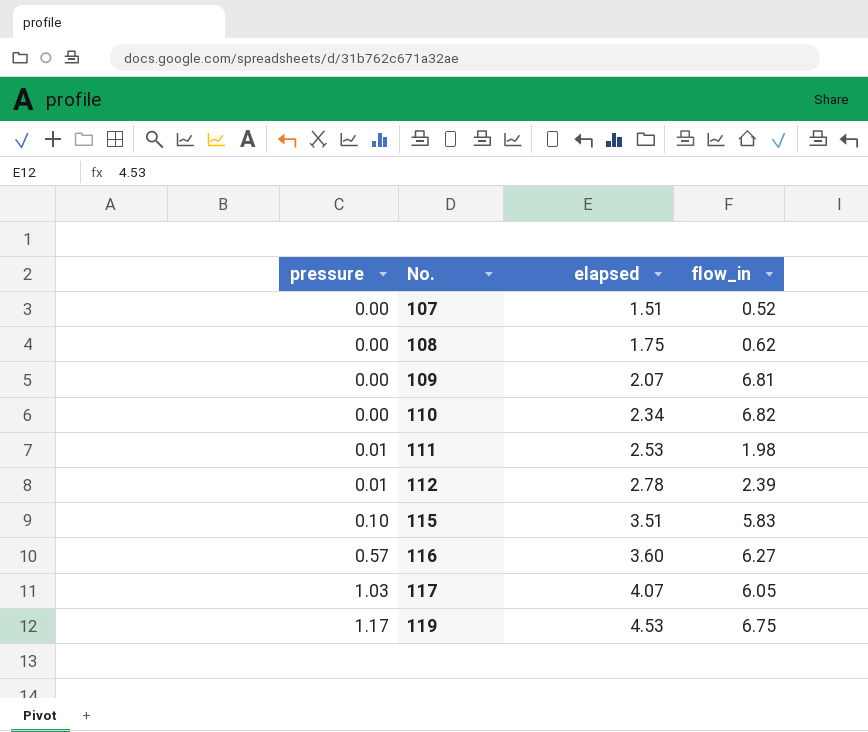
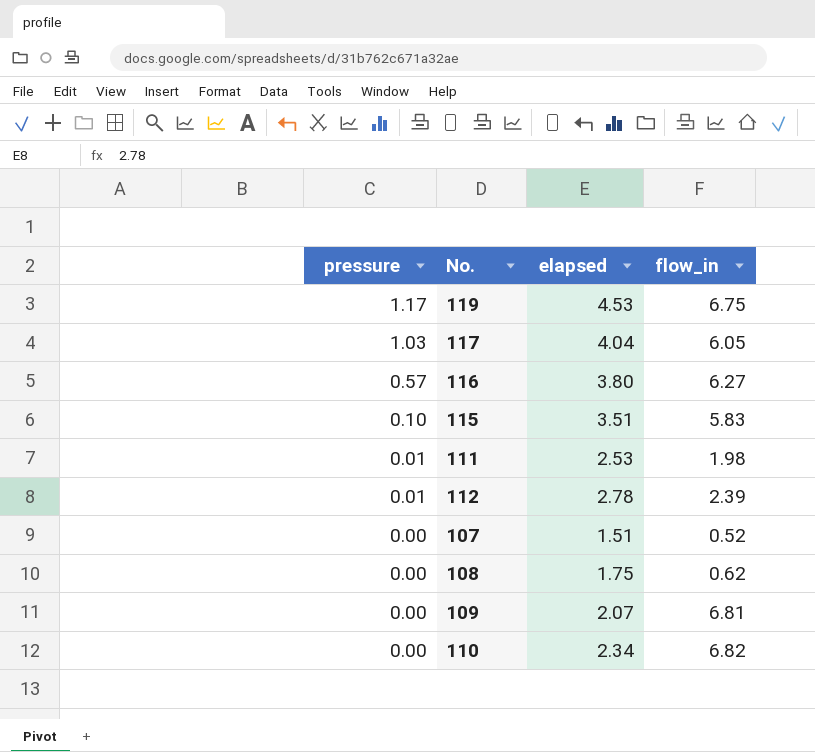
row order: pressure ascending -> pressure descending
117 | elapsed: 4.07 -> 4.04
116 | elapsed: 3.60 -> 3.80

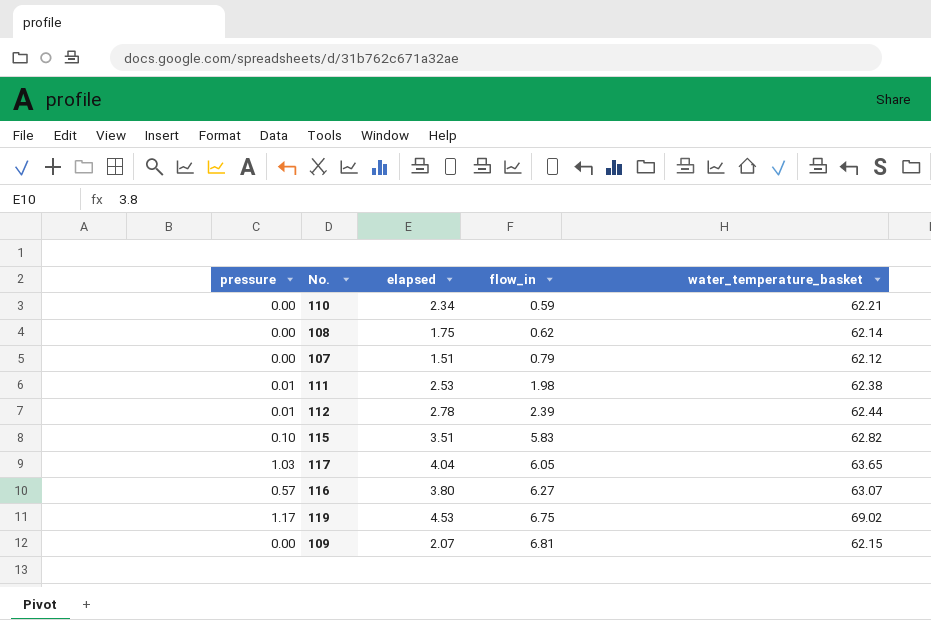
row order: pressure descending -> flow_in ascending
column water_temperature_basket | position: none -> 5
110 | flow_in: 6.82 -> 0.59
107 | flow_in: 0.52 -> 0.79

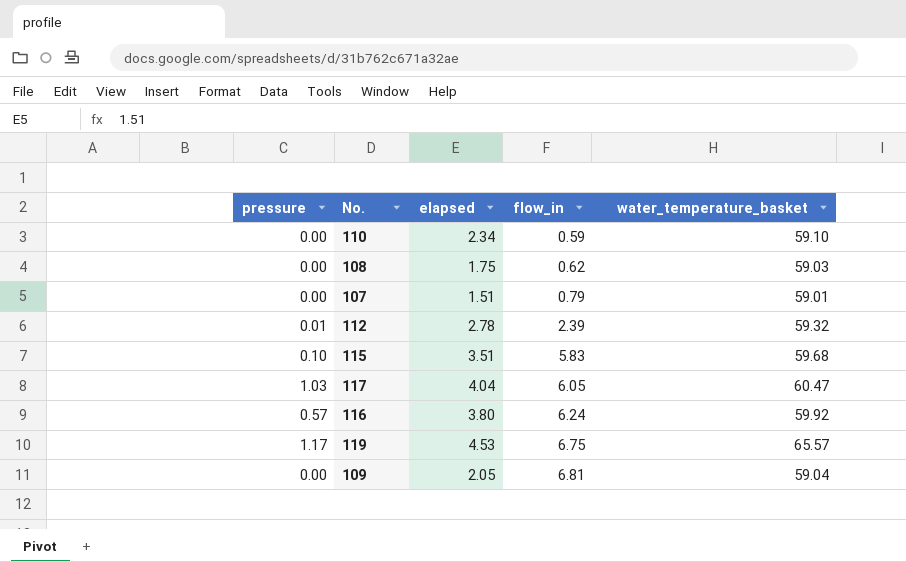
row 111: 0.01 | 2.53 | 1.98 | 62.38 -> none
110 | water_temperature_basket: 62.21 -> 59.10
108 | water_temperature_basket: 62.14 -> 59.03
107 | water_temperature_basket: 62.12 -> 59.01
112 | water_temperature_basket: 62.44 -> 59.32
115 | water_temperature_basket: 62.82 -> 59.68
117 | water_temperature_basket: 63.65 -> 60.47
116 | flow_in: 6.27 -> 6.24
116 | water_temperature_basket: 63.07 -> 59.92
119 | water_temperature_basket: 69.02 -> 65.57
109 | elapsed: 2.07 -> 2.05
109 | water_temperature_basket: 62.15 -> 59.04

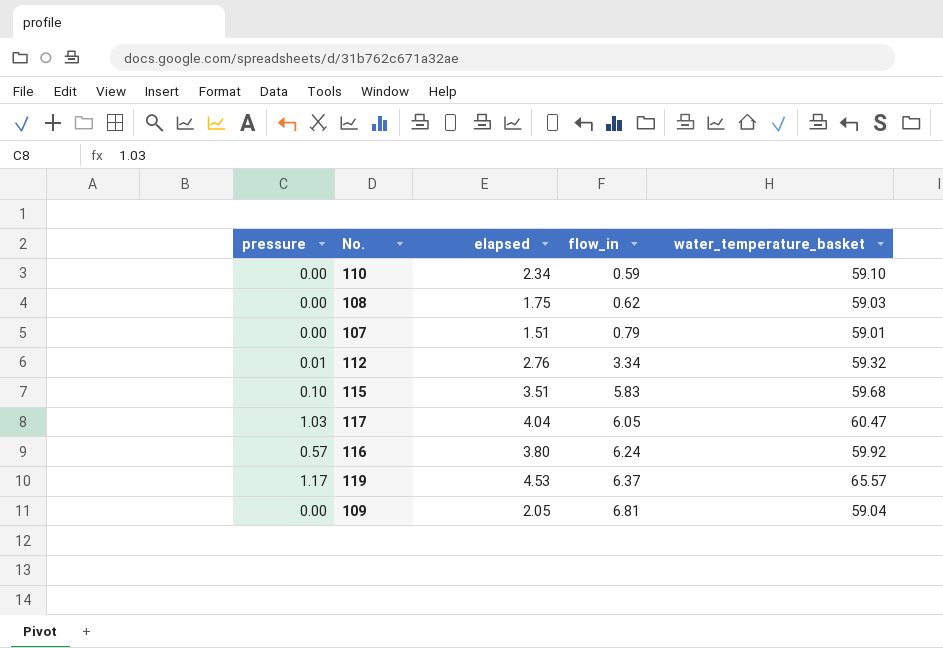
112 | elapsed: 2.78 -> 2.76
112 | flow_in: 2.39 -> 3.34
119 | flow_in: 6.75 -> 6.37

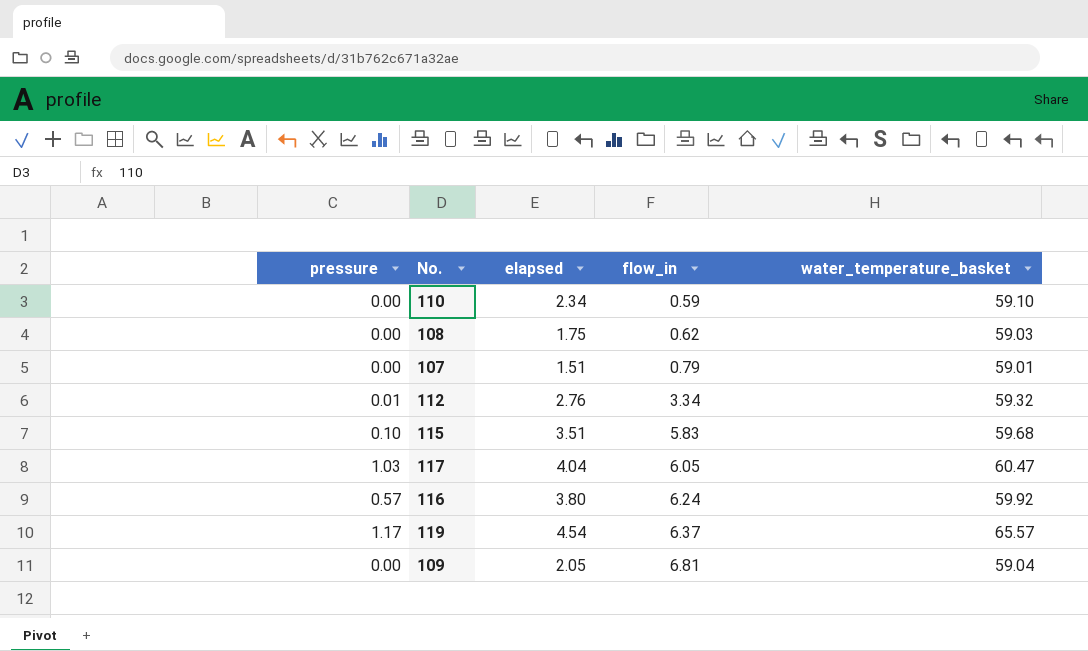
119 | elapsed: 4.53 -> 4.54

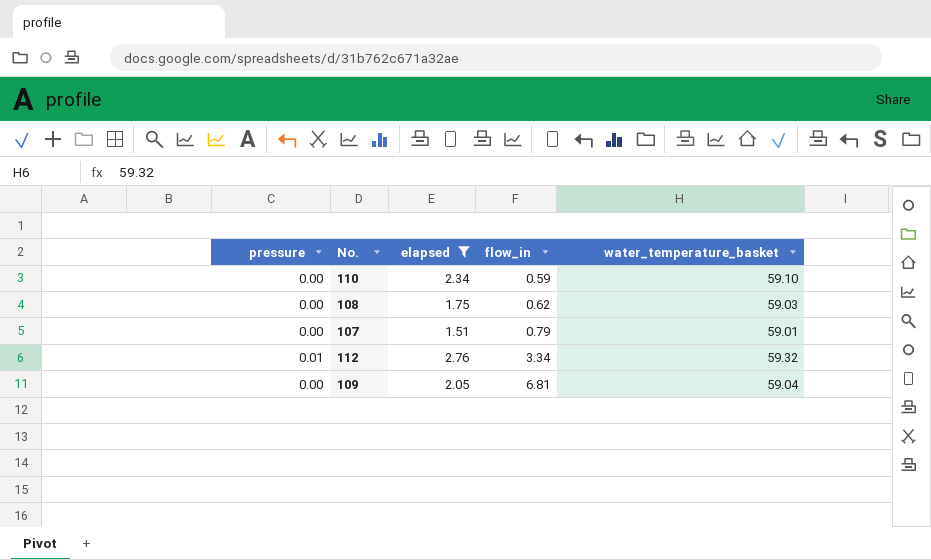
filter: none -> elapsed <= 2.76

